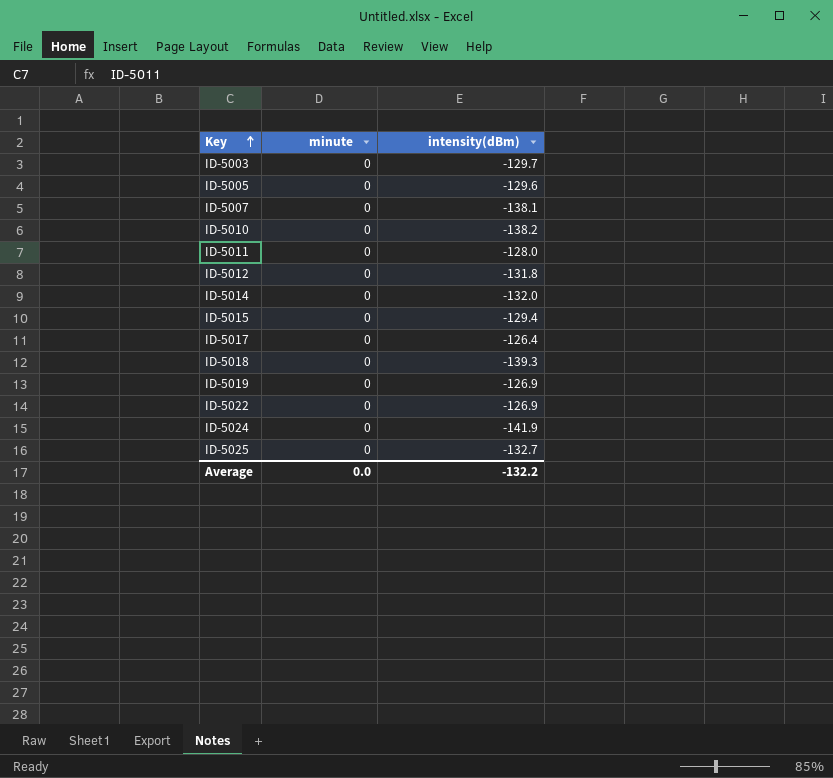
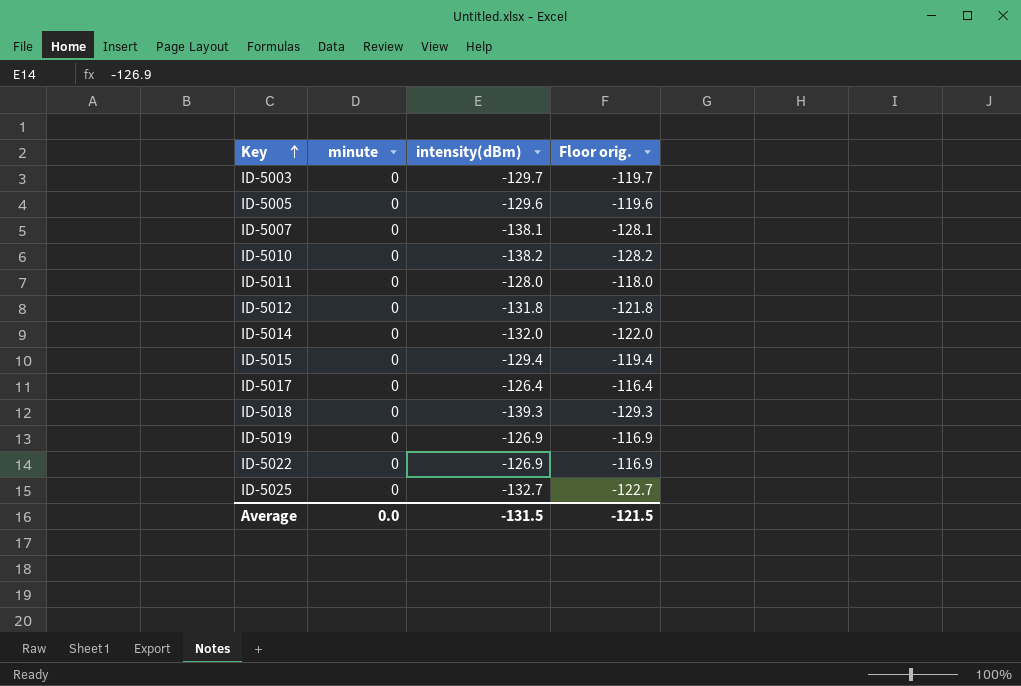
column Floor orig. | formula: none -> [intensity(dBm)] + 10
row ID-5024: 0 | -141.9 -> none
Average | intensity(dBm): -132.2 -> -131.5

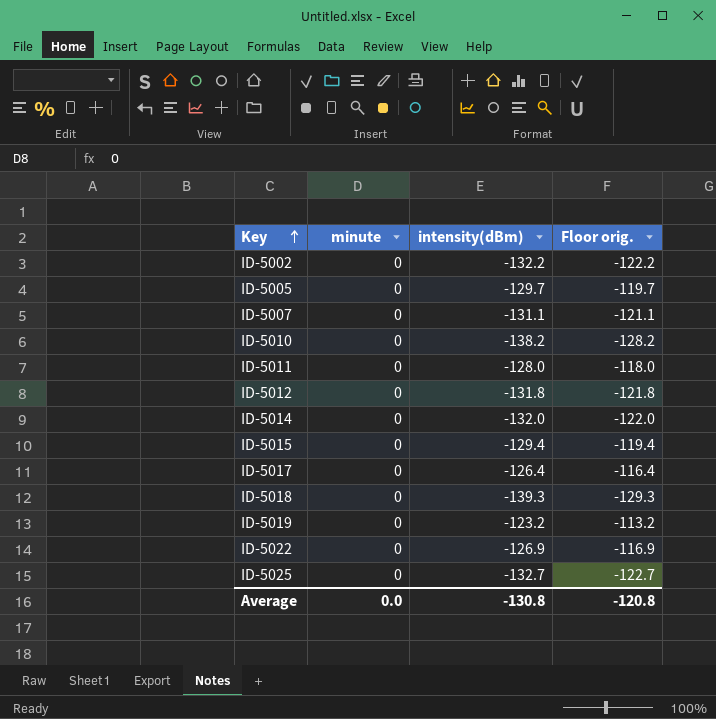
row ID-5003: 0 | -129.7 | -119.7 -> none
row ID-5002: none -> 0 | -132.2 | -122.2
ID-5005 | intensity(dBm): -129.6 -> -129.7
ID-5005 | Floor orig.: -119.6 -> -119.7
ID-5007 | intensity(dBm): -138.1 -> -131.1
ID-5007 | Floor orig.: -128.1 -> -121.1
ID-5019 | intensity(dBm): -126.9 -> -123.2
ID-5019 | Floor orig.: -116.9 -> -113.2
Average | intensity(dBm): -131.5 -> -130.8
Average | Floor orig.: -121.5 -> -120.8

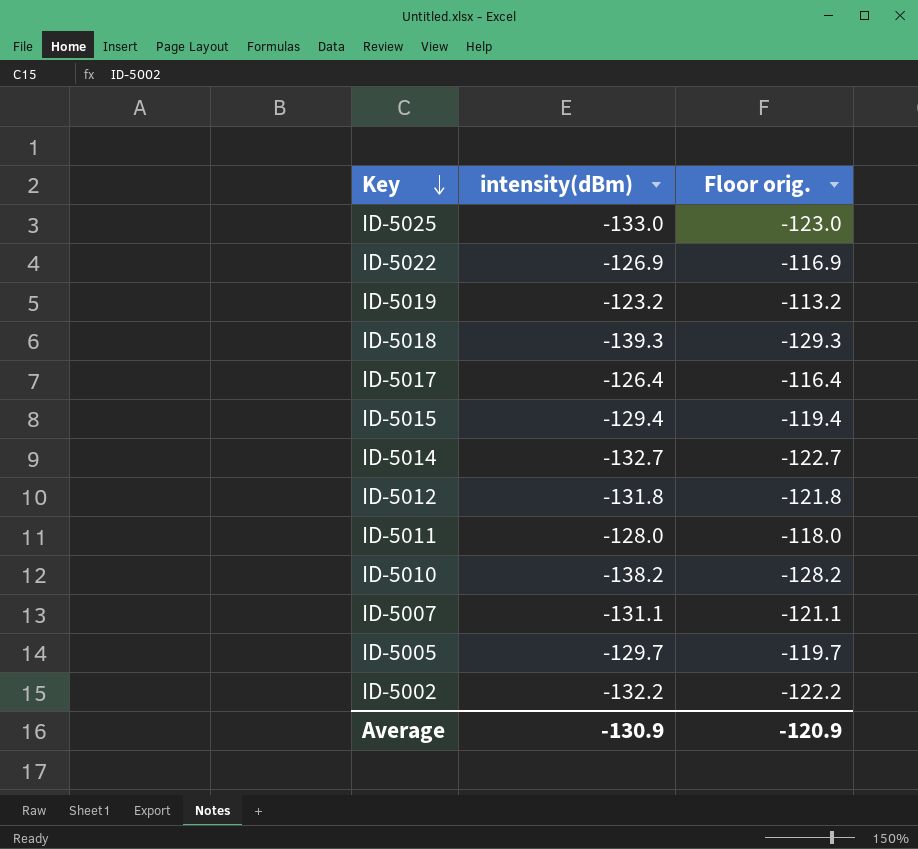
row order: Key ascending -> Key descending
column minute | position: 2 -> none
ID-5025 | intensity(dBm): -132.7 -> -133.0
ID-5025 | Floor orig.: -122.7 -> -123.0
ID-5014 | intensity(dBm): -132.0 -> -132.7
ID-5014 | Floor orig.: -122.0 -> -122.7
Average | intensity(dBm): -130.8 -> -130.9
Average | Floor orig.: -120.8 -> -120.9

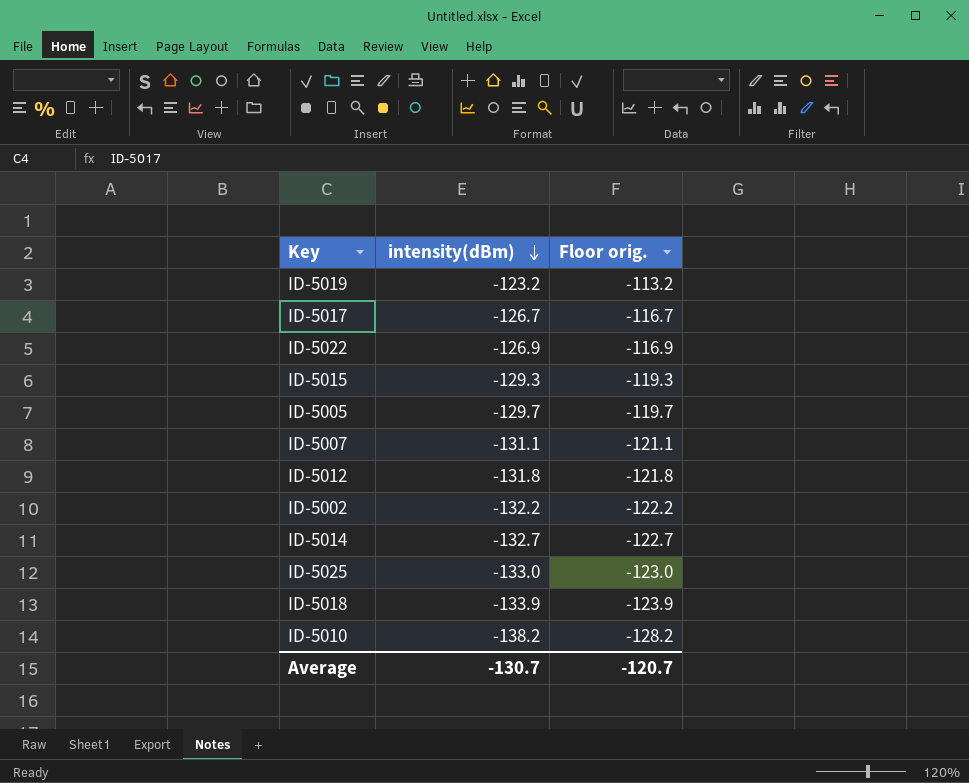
row order: Key descending -> intensity(dBm) descending
row ID-5011: -128.0 | -118.0 -> none
ID-5017 | intensity(dBm): -126.4 -> -126.7
ID-5017 | Floor orig.: -116.4 -> -116.7
ID-5015 | intensity(dBm): -129.4 -> -129.3
ID-5015 | Floor orig.: -119.4 -> -119.3
ID-5018 | intensity(dBm): -139.3 -> -133.9
ID-5018 | Floor orig.: -129.3 -> -123.9
Average | intensity(dBm): -130.9 -> -130.7
Average | Floor orig.: -120.9 -> -120.7

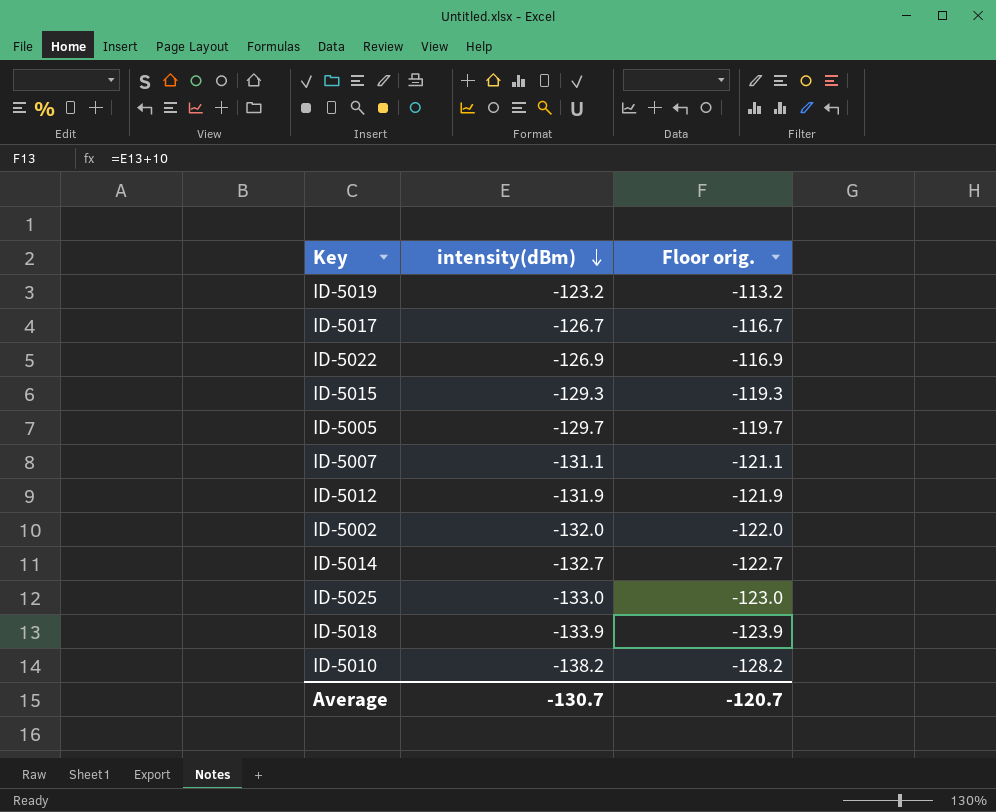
ID-5012 | intensity(dBm): -131.8 -> -131.9
ID-5012 | Floor orig.: -121.8 -> -121.9
ID-5002 | intensity(dBm): -132.2 -> -132.0
ID-5002 | Floor orig.: -122.2 -> -122.0

